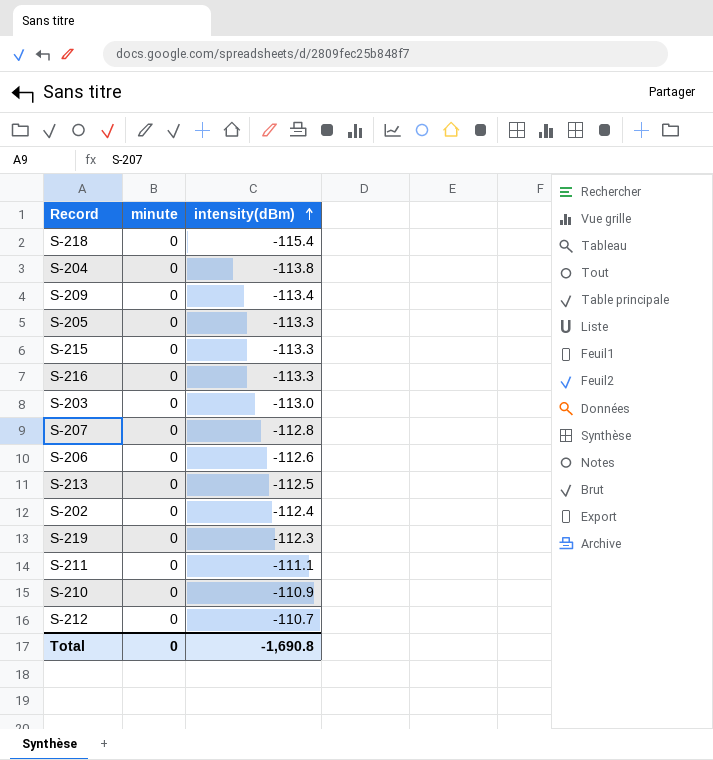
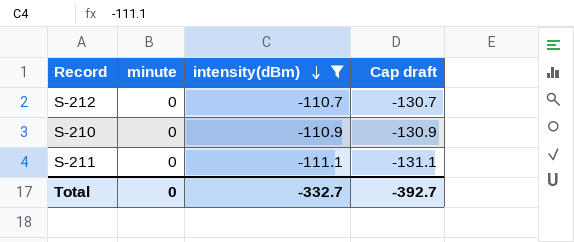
filter: none -> intensity(dBm) >= -111.1
row order: intensity(dBm) ascending -> intensity(dBm) descending
column Cap draft | formula: none -> [intensity(dBm)] - 20
Total | intensity(dBm): -1,690.8 -> -332.7

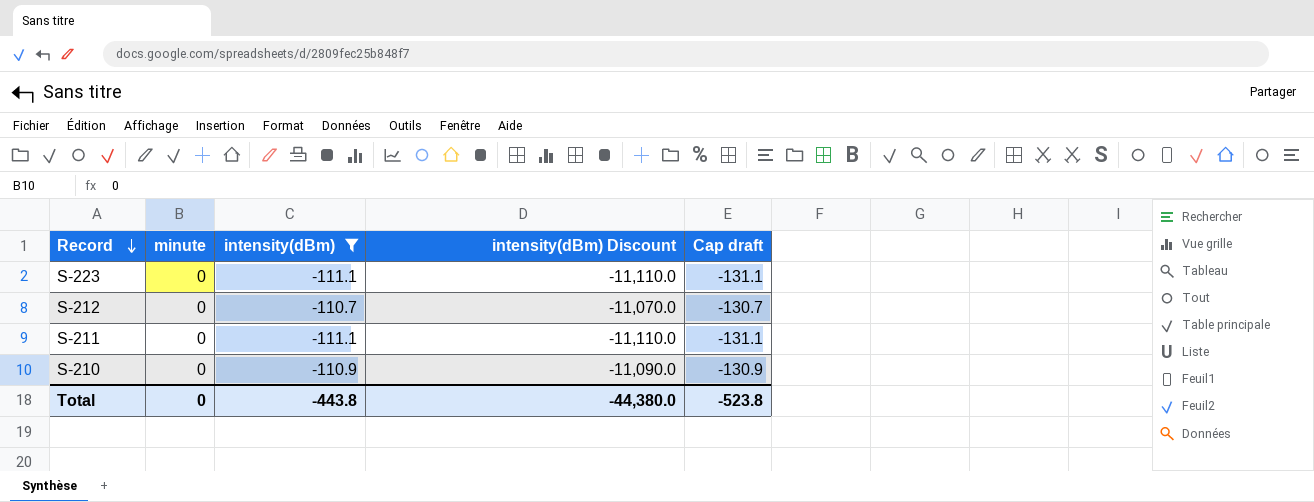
row order: intensity(dBm) descending -> Record descending
column intensity(dBm) Discount | formula: none -> [intensity(dBm)] * 100
row S-223: none -> 0 | -111.1 | -11,110.0 | -131.1
Total | intensity(dBm): -332.7 -> -443.8
Total | Cap draft: -392.7 -> -523.8

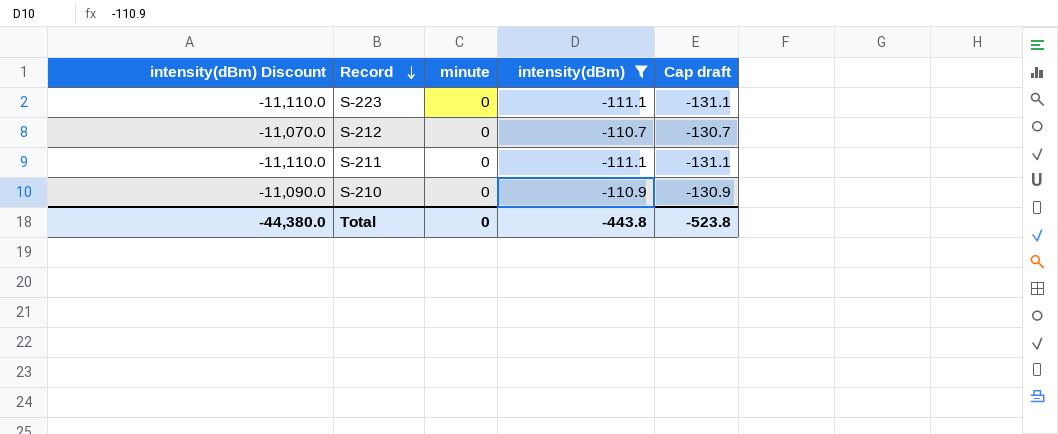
column intensity(dBm) Discount | position: 4 -> 1

